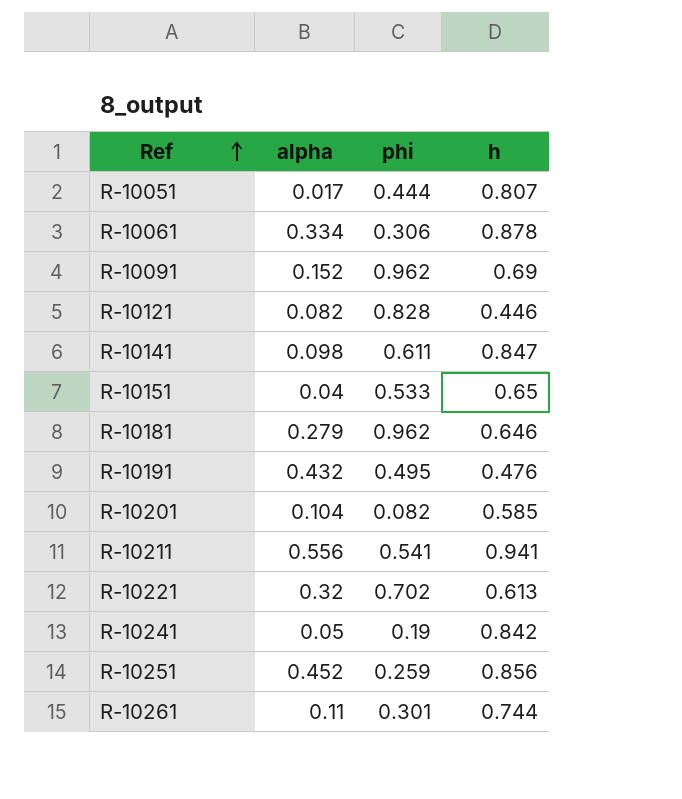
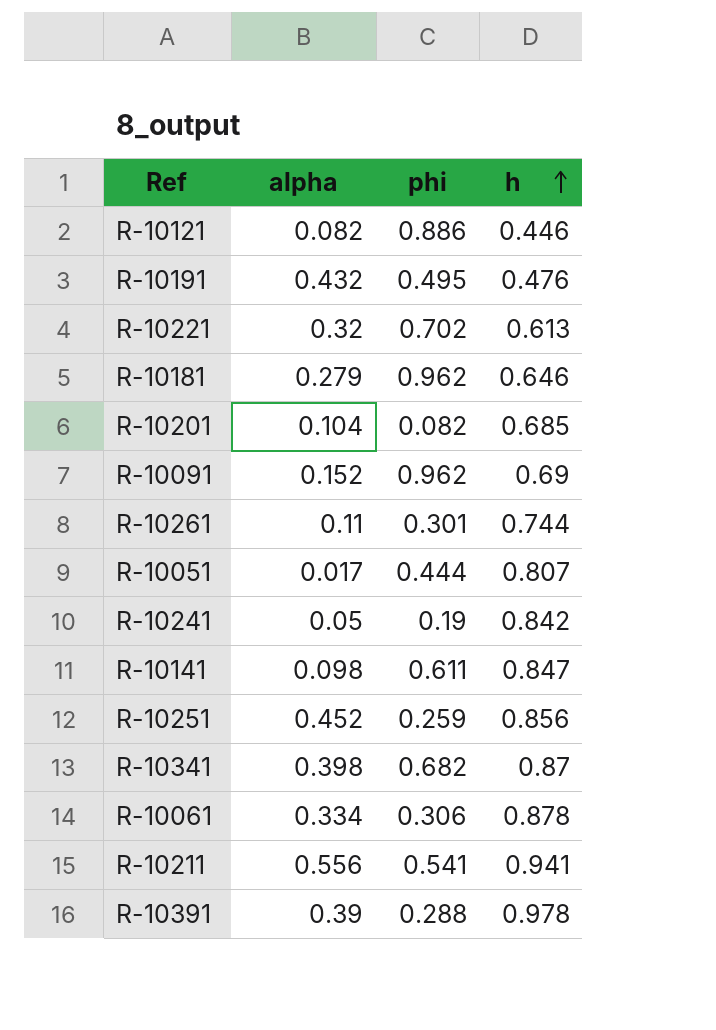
row order: Ref ascending -> h ascending
row R-10151: 0.04 | 0.533 | 0.65 -> none
R-10121 | phi: 0.828 -> 0.886
R-10201 | h: 0.585 -> 0.685
row R-10341: none -> 0.398 | 0.682 | 0.87
row R-10391: none -> 0.39 | 0.288 | 0.978

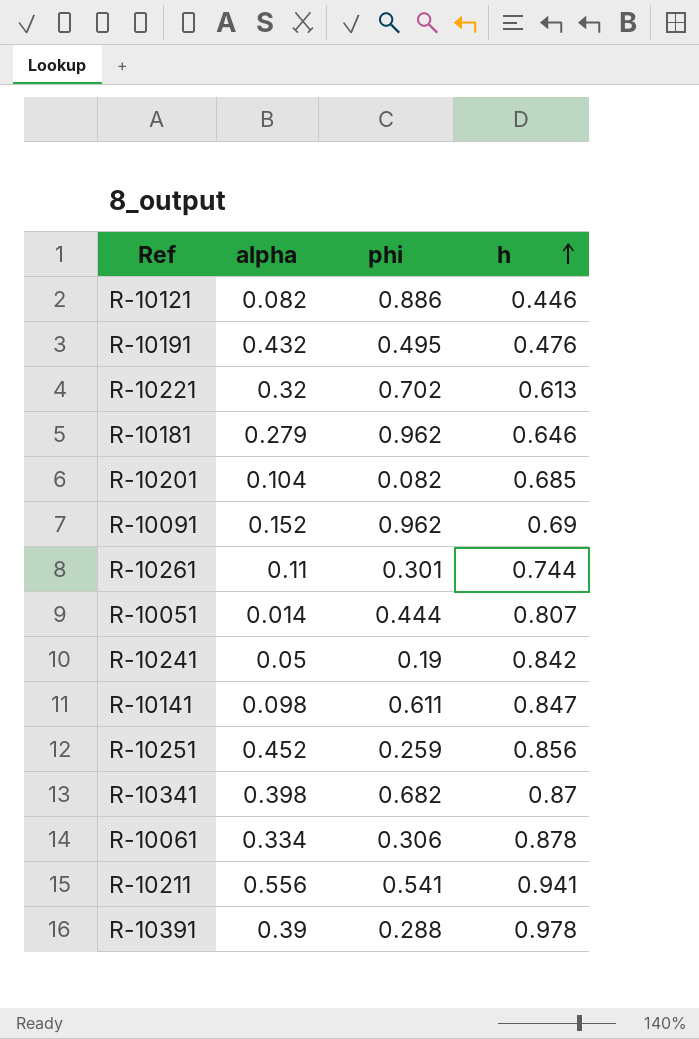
R-10051 | alpha: 0.017 -> 0.014

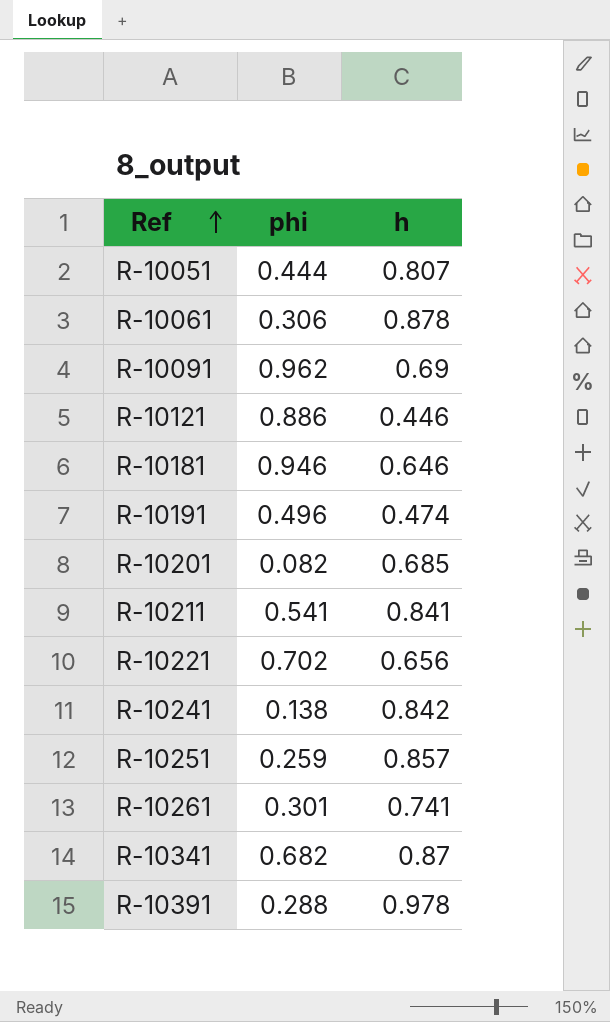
row order: h ascending -> Ref ascending
column alpha | position: 2 -> none
row R-10141: 0.098 | 0.611 | 0.847 -> none
R-10181 | phi: 0.962 -> 0.946
R-10191 | phi: 0.495 -> 0.496
R-10191 | h: 0.476 -> 0.474
R-10211 | h: 0.941 -> 0.841
R-10221 | h: 0.613 -> 0.656
R-10241 | phi: 0.19 -> 0.138
R-10251 | h: 0.856 -> 0.857
R-10261 | h: 0.744 -> 0.741

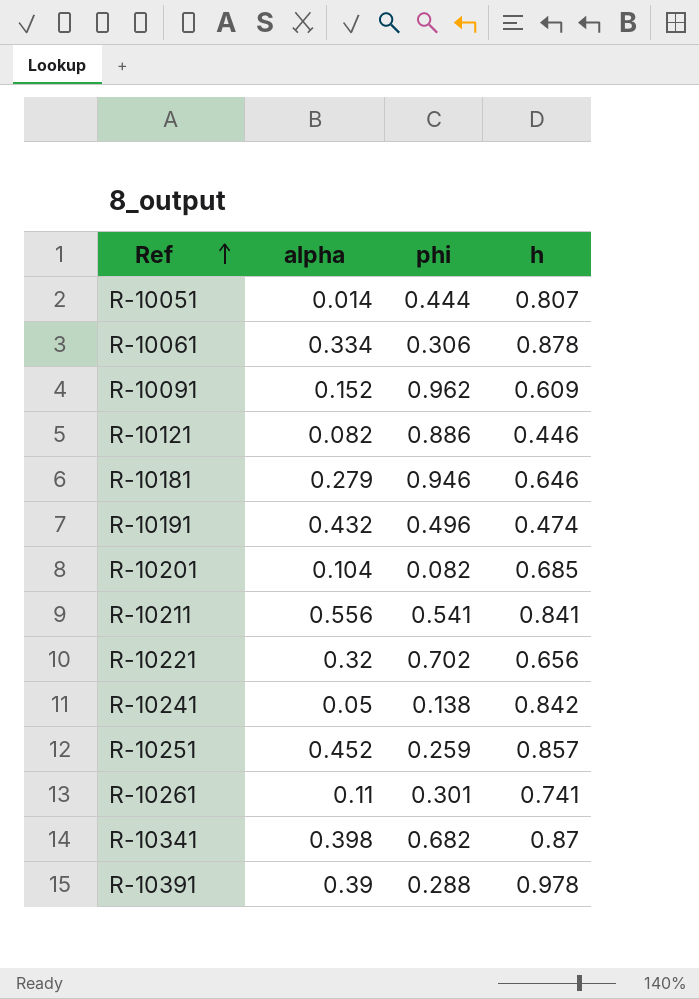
column alpha | position: none -> 2
R-10091 | h: 0.69 -> 0.609

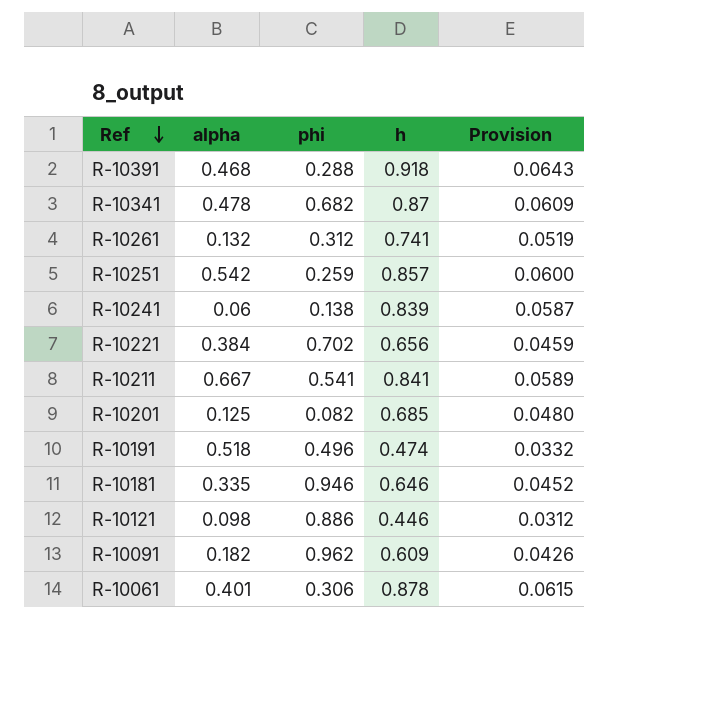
row order: Ref ascending -> Ref descending
column Provision | formula: none -> [h] * 0.07
row R-10051: 0.014 | 0.444 | 0.807 -> none
R-10391 | alpha: 0.39 -> 0.468
R-10391 | h: 0.978 -> 0.918
R-10341 | alpha: 0.398 -> 0.478
R-10261 | alpha: 0.11 -> 0.132
R-10261 | phi: 0.301 -> 0.312
R-10251 | alpha: 0.452 -> 0.542
R-10241 | alpha: 0.05 -> 0.06
R-10241 | h: 0.842 -> 0.839
R-10221 | alpha: 0.32 -> 0.384
R-10211 | alpha: 0.556 -> 0.667
R-10201 | alpha: 0.104 -> 0.125
R-10191 | alpha: 0.432 -> 0.518
R-10181 | alpha: 0.279 -> 0.335
R-10121 | alpha: 0.082 -> 0.098
R-10091 | alpha: 0.152 -> 0.182
R-10061 | alpha: 0.334 -> 0.401

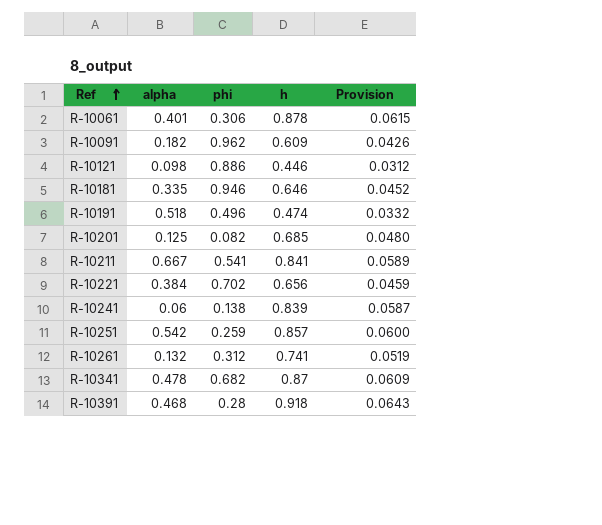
row order: Ref descending -> Ref ascending
R-10391 | phi: 0.288 -> 0.28

